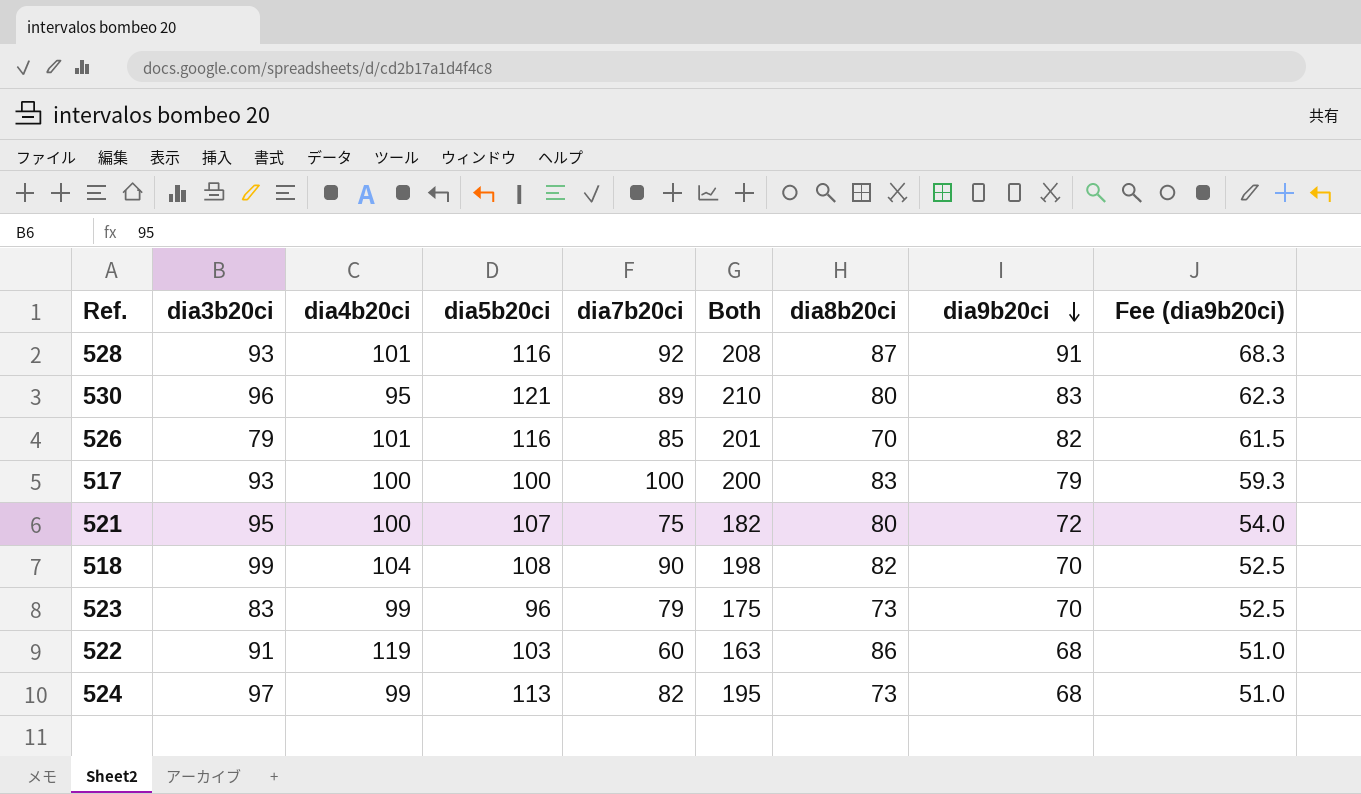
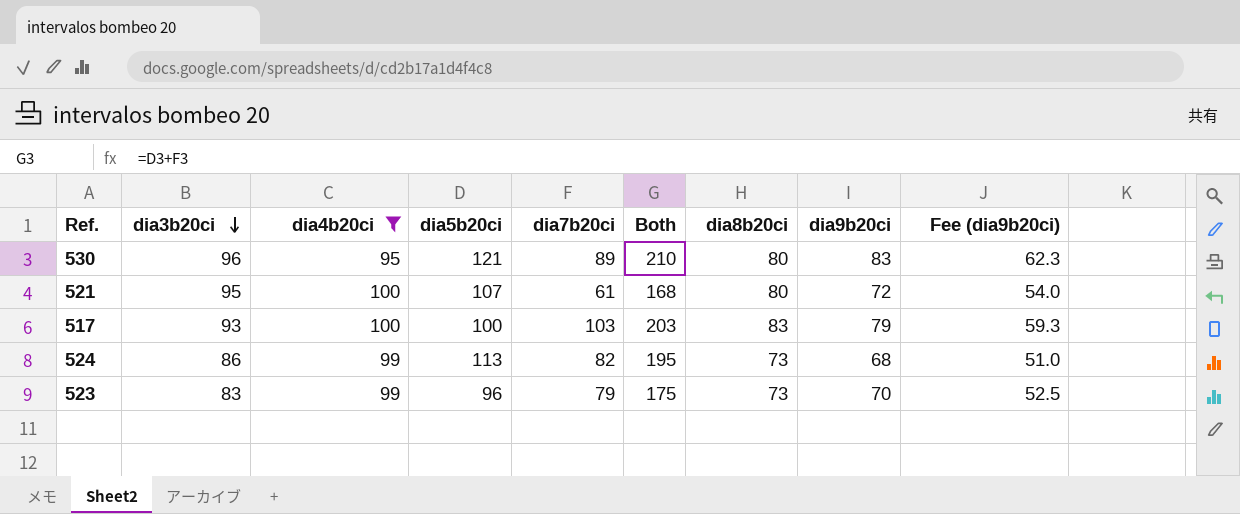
filter: none -> dia4b20ci <= 100
row order: dia9b20ci descending -> dia3b20ci descending
521 | dia7b20ci: 75 -> 61
521 | Both: 182 -> 168
517 | dia7b20ci: 100 -> 103
517 | Both: 200 -> 203
524 | dia3b20ci: 97 -> 86

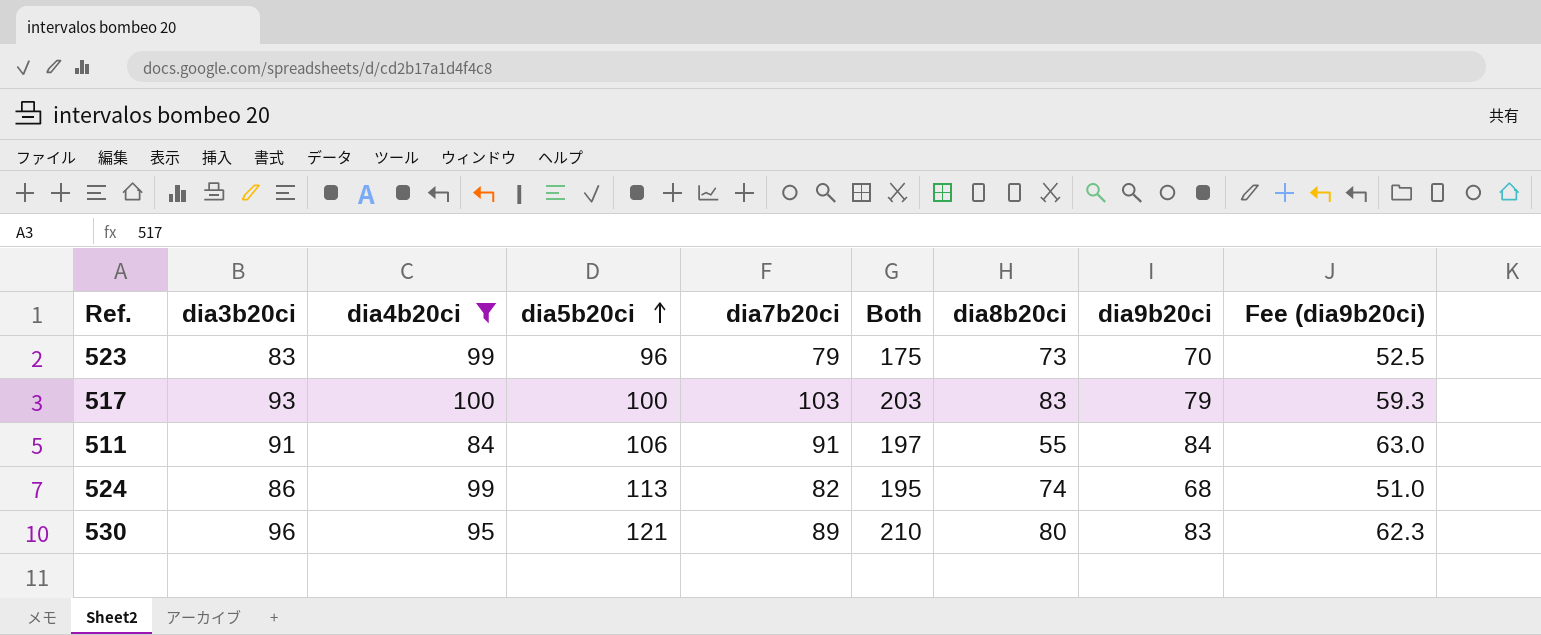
row order: dia3b20ci descending -> dia5b20ci ascending
row 521: 95 | 100 | 107 | 61 | 168 | 80 | 72 | 54.0 -> none
row 511: none -> 91 | 84 | 106 | 91 | 197 | 55 | 84 | 63.0
524 | dia8b20ci: 73 -> 74

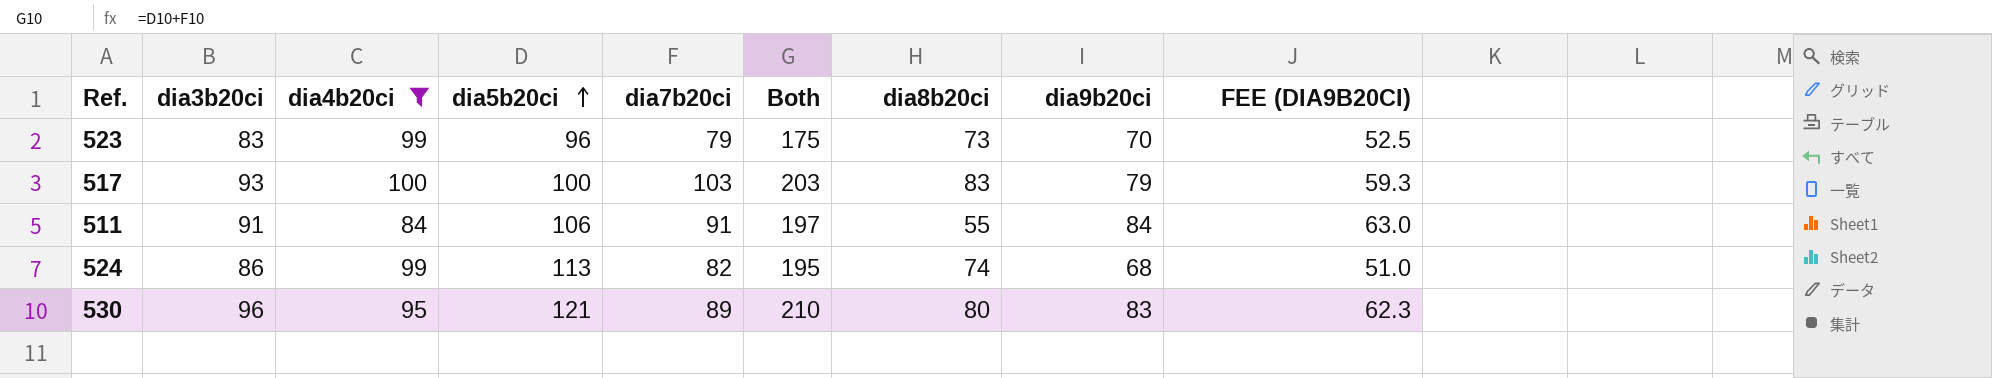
column name: Fee (dia9b20ci) -> FEE (DIA9B20CI)

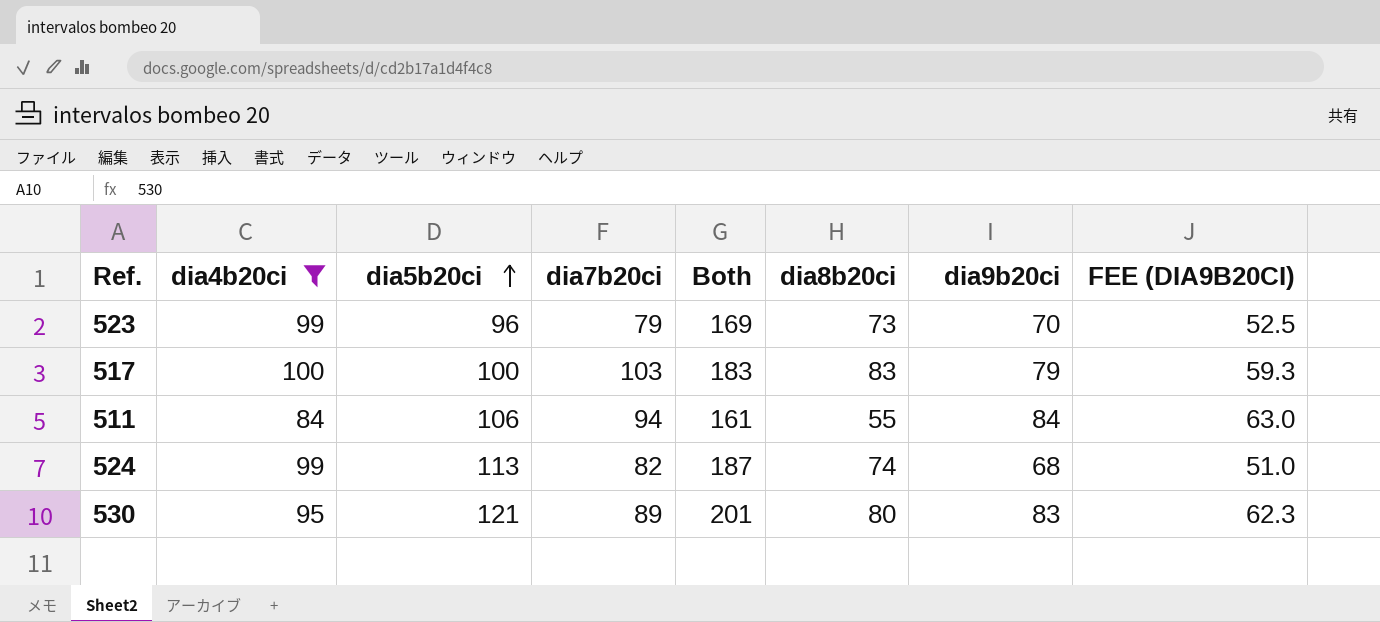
column dia3b20ci | position: 2 -> none
column Both | formula: [dia5b20ci] + [dia7b20ci] -> [dia5b20ci] + [dia8b20ci]
511 | dia7b20ci: 91 -> 94

